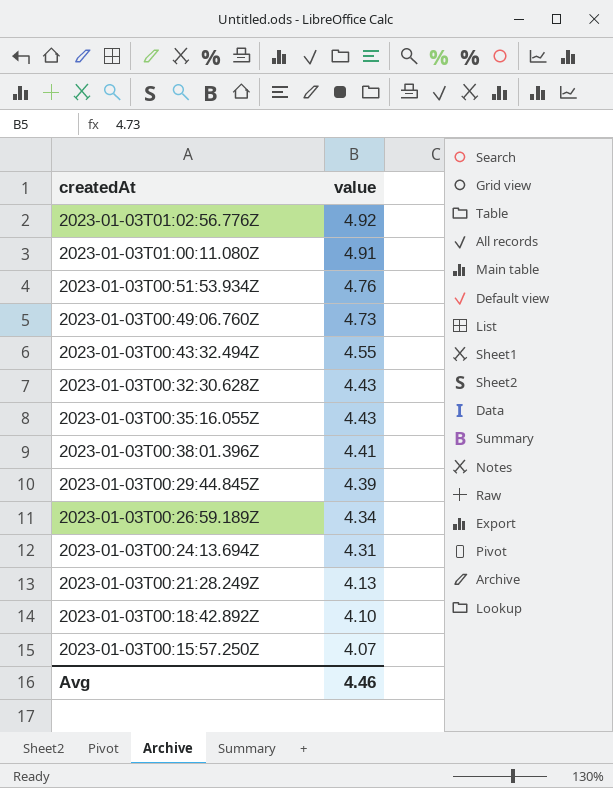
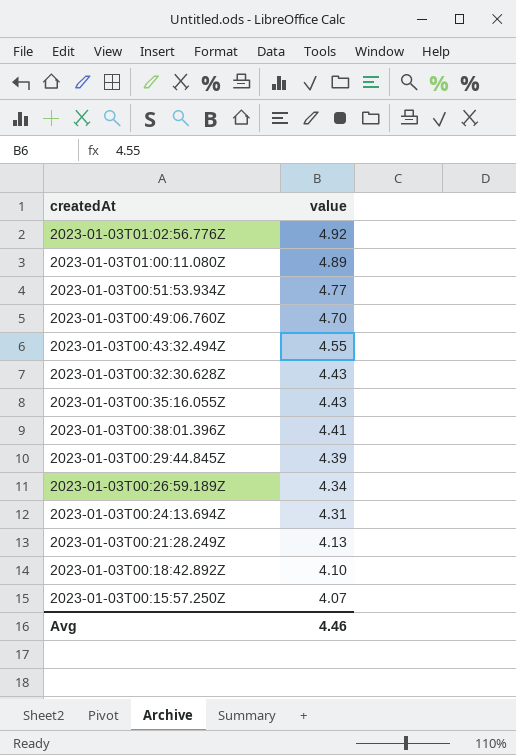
2023-01-03T01:00:11.080Z | value: 4.91 -> 4.89
2023-01-03T00:51:53.934Z | value: 4.76 -> 4.77
2023-01-03T00:49:06.760Z | value: 4.73 -> 4.70

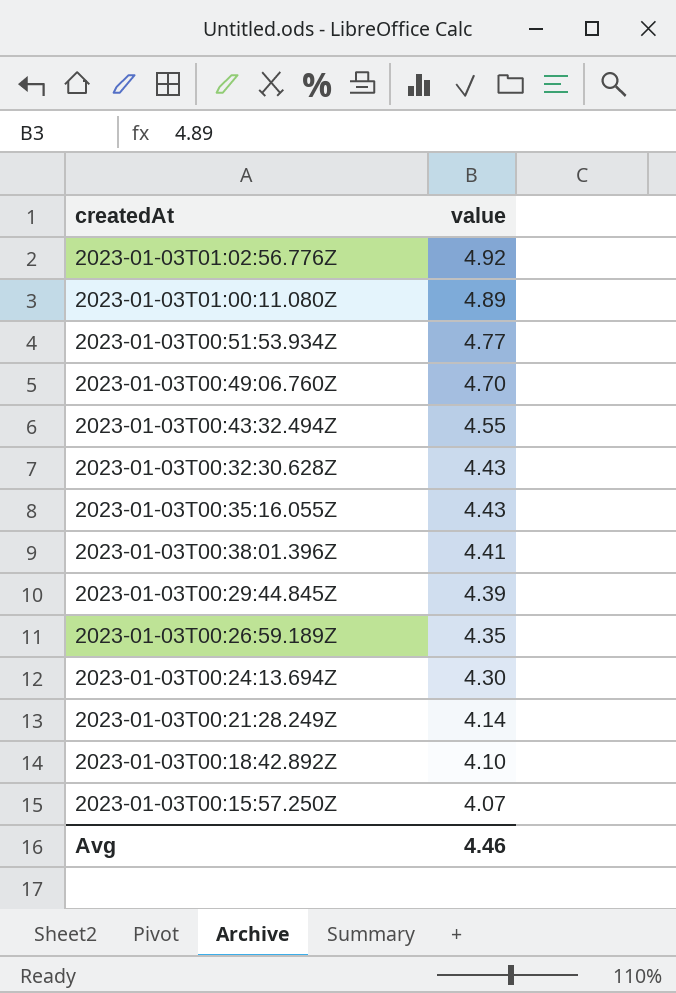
2023-01-03T00:26:59.189Z | value: 4.34 -> 4.35
2023-01-03T00:24:13.694Z | value: 4.31 -> 4.30
2023-01-03T00:21:28.249Z | value: 4.13 -> 4.14

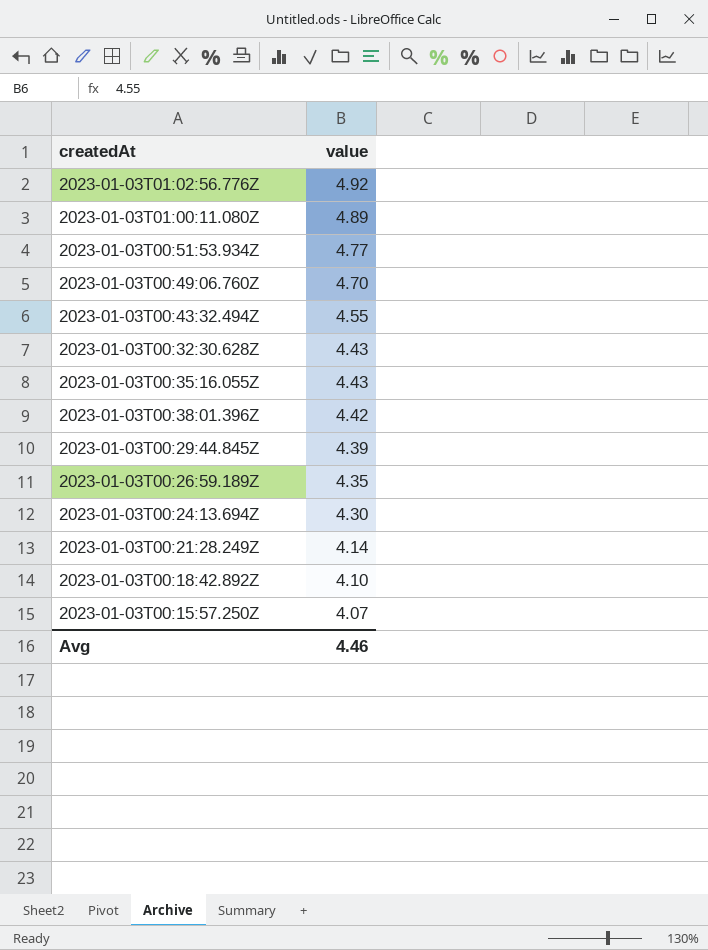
2023-01-03T00:38:01.396Z | value: 4.41 -> 4.42

